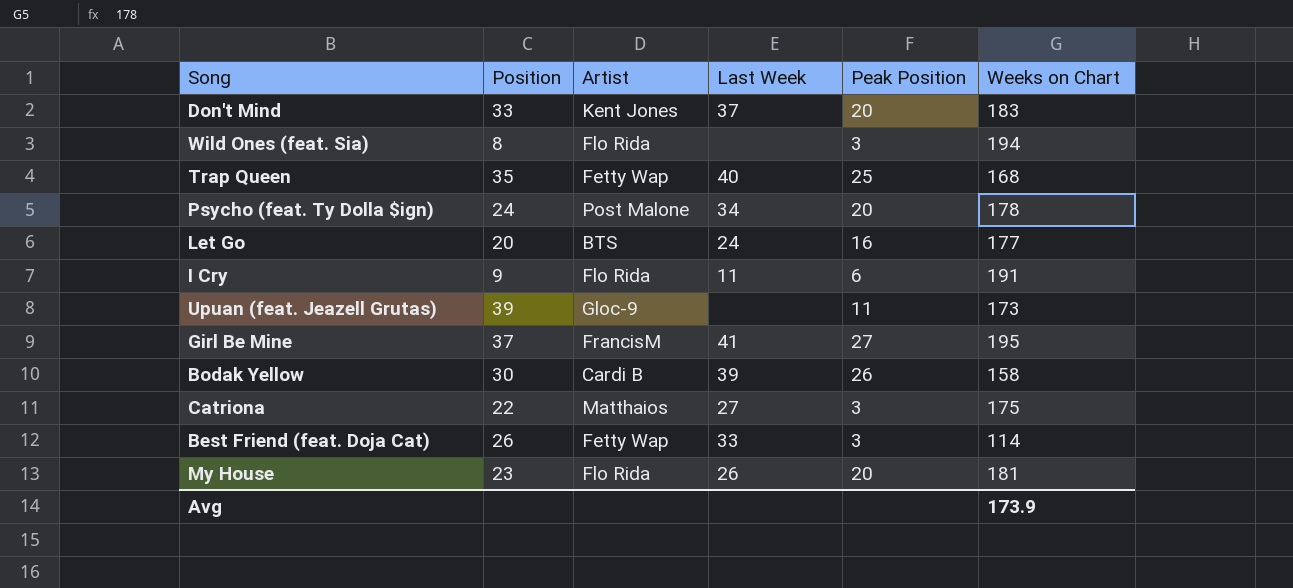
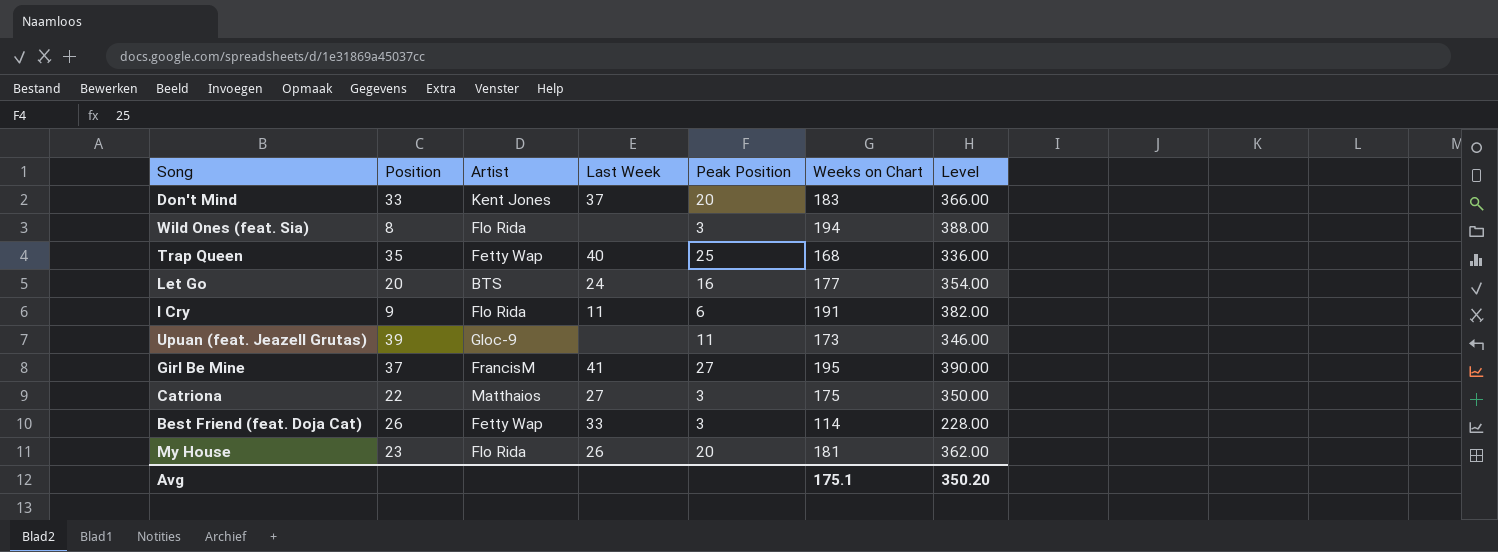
column Level | formula: none -> [Weeks on Chart] * 2
row Psycho (feat. Ty Dolla $ign): 24 | Post Malone | 34 | 20 | 178 -> none
row Bodak Yellow: 30 | Cardi B | 39 | 26 | 158 -> none
Avg | Weeks on Chart: 173.9 -> 175.1

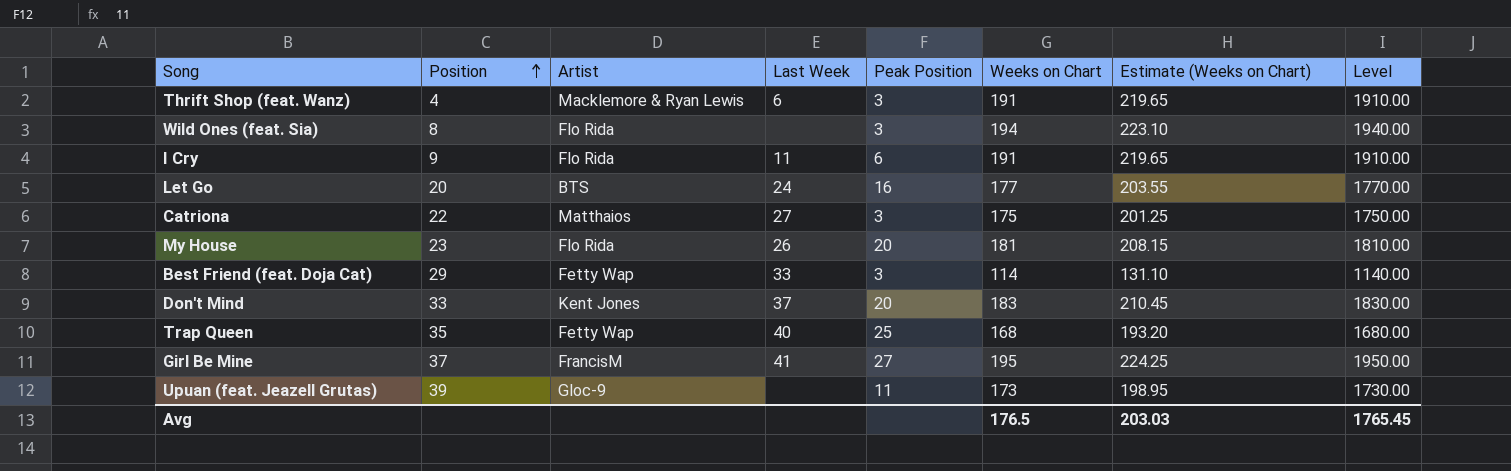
row order: none -> Position ascending
column Estimate (Weeks on Chart) | formula: none -> [Weeks on Chart] * 1.15
column Level | formula: [Weeks on Chart] * 2 -> [Weeks on Chart] * 10
row Thrift Shop (feat. Wanz): none -> 4 | Macklemore & Ryan Lewis | 6 | 3 | 191 | 219.65 | 1910.00
Best Friend (feat. Doja Cat) | Position: 26 -> 29
Avg | Weeks on Chart: 175.1 -> 176.5
Avg | Level: 350.20 -> 1765.45

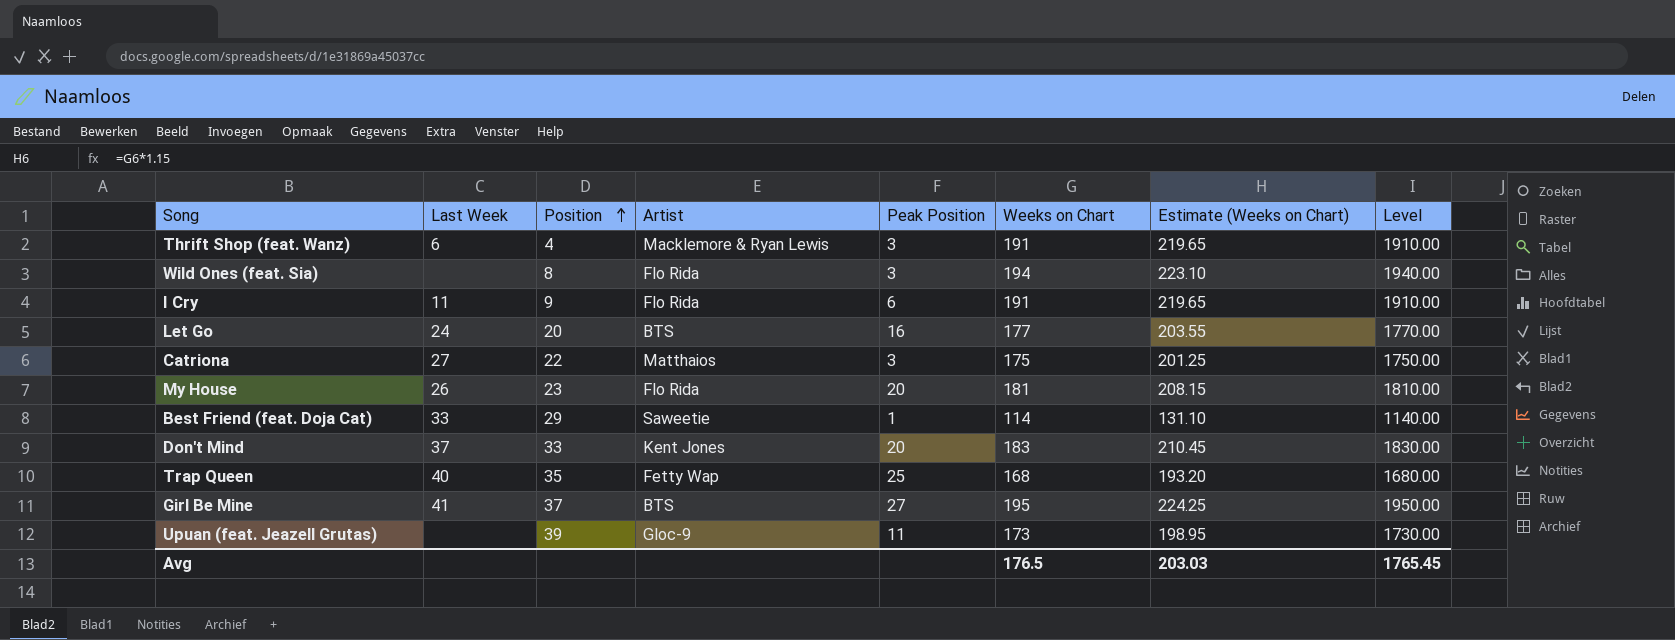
column Last Week | position: 4 -> 2
Best Friend (feat. Doja Cat) | Artist: Fetty Wap -> Saweetie
Best Friend (feat. Doja Cat) | Peak Position: 3 -> 1
Girl Be Mine | Artist: FrancisM -> BTS

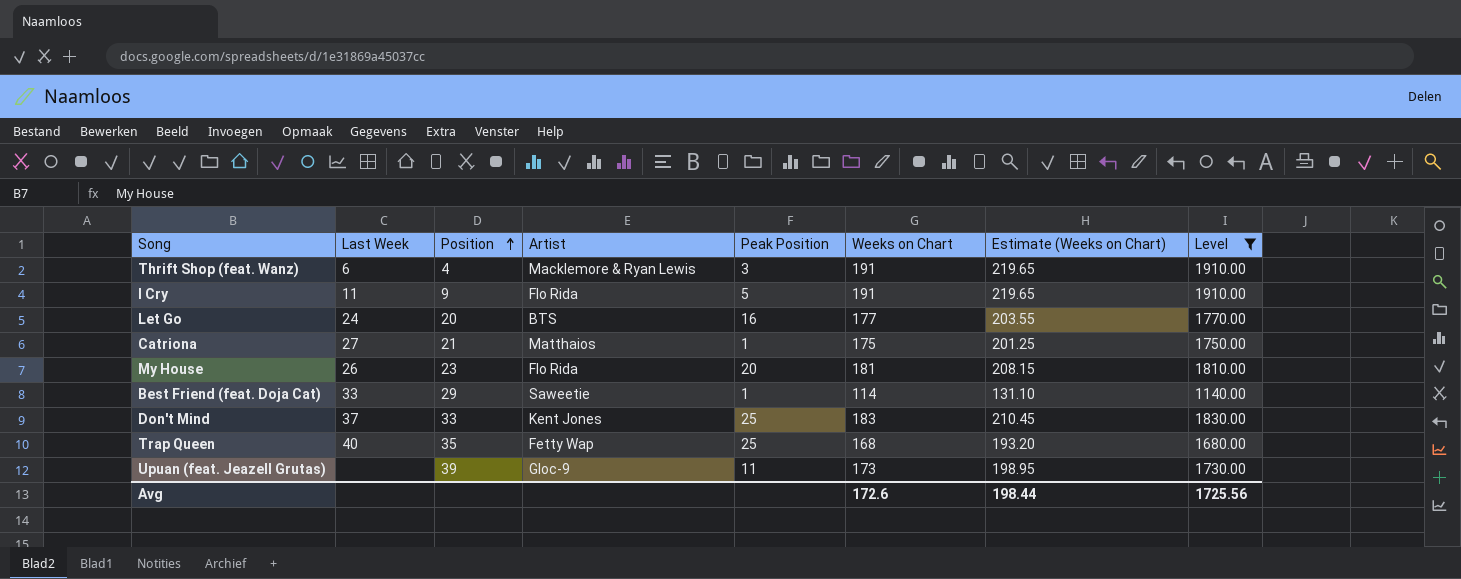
filter: none -> Level <= 1910.00
I Cry | Peak Position: 6 -> 5
Catriona | Position: 22 -> 21
Catriona | Peak Position: 3 -> 1
Don't Mind | Peak Position: 20 -> 25
Avg | Weeks on Chart: 176.5 -> 172.6
Avg | Estimate (Weeks on Chart): 203.03 -> 198.44
Avg | Level: 1765.45 -> 1725.56

